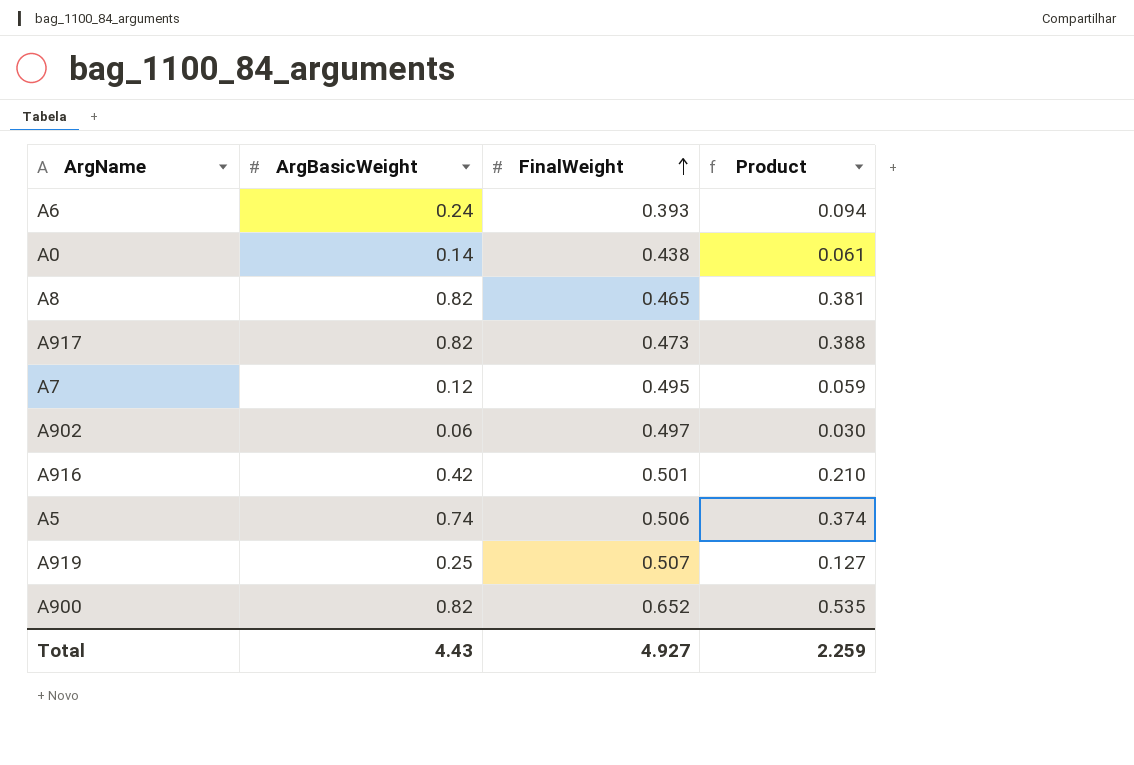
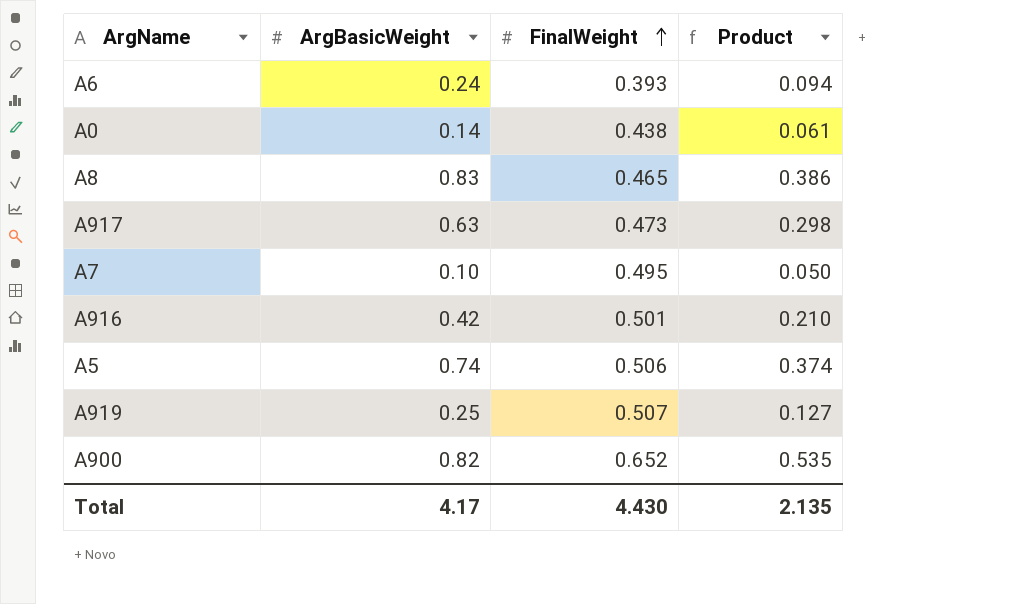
row A902: 0.06 | 0.497 | 0.030 -> none
A8 | ArgBasicWeight: 0.82 -> 0.83
A8 | Product: 0.381 -> 0.386
A917 | ArgBasicWeight: 0.82 -> 0.63
A917 | Product: 0.388 -> 0.298
A7 | ArgBasicWeight: 0.12 -> 0.10
A7 | Product: 0.059 -> 0.050
Total | ArgBasicWeight: 4.43 -> 4.17
Total | FinalWeight: 4.927 -> 4.430
Total | Product: 2.259 -> 2.135

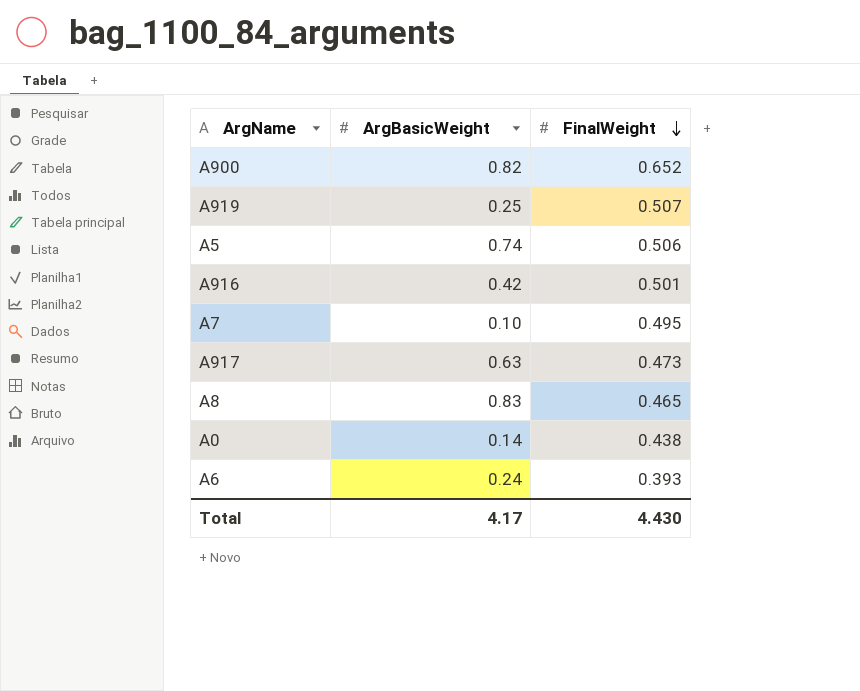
row order: FinalWeight ascending -> FinalWeight descending
column Product | formula: [ArgBasicWeight] * [FinalWeight] -> none

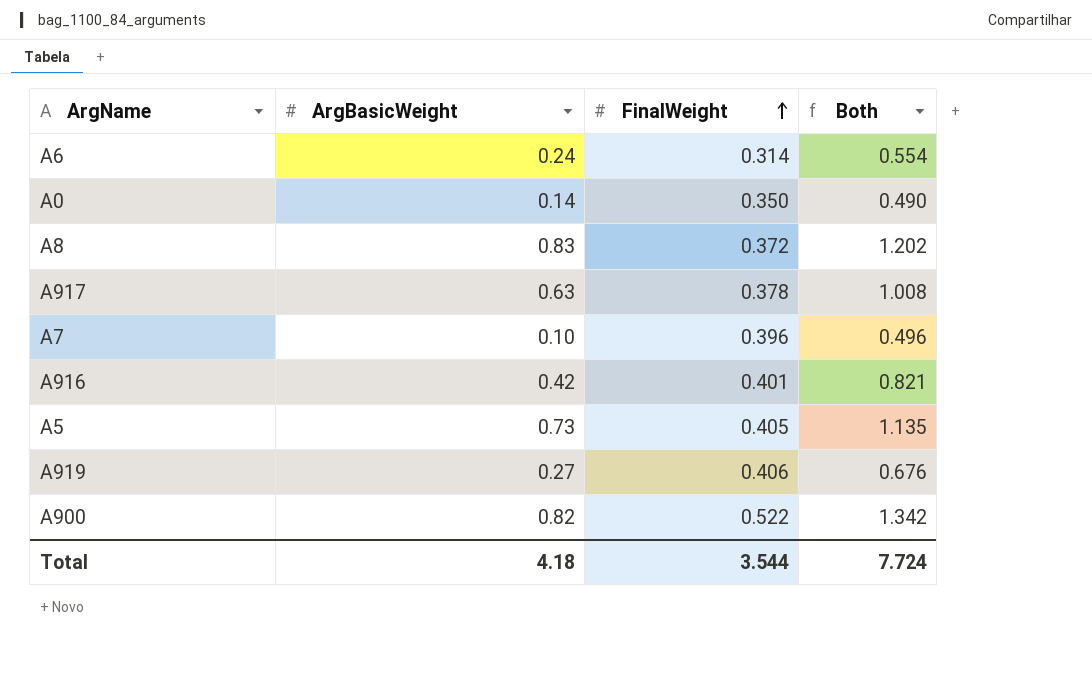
row order: FinalWeight descending -> FinalWeight ascending
column Both | formula: none -> [ArgBasicWeight] + [FinalWeight]
A6 | FinalWeight: 0.393 -> 0.314
A0 | FinalWeight: 0.438 -> 0.350
A8 | FinalWeight: 0.465 -> 0.372
A917 | FinalWeight: 0.473 -> 0.378
A7 | FinalWeight: 0.495 -> 0.396
A916 | FinalWeight: 0.501 -> 0.401
A5 | ArgBasicWeight: 0.74 -> 0.73
A5 | FinalWeight: 0.506 -> 0.405
A919 | ArgBasicWeight: 0.25 -> 0.27
A919 | FinalWeight: 0.507 -> 0.406
A900 | FinalWeight: 0.652 -> 0.522
Total | ArgBasicWeight: 4.17 -> 4.18
Total | FinalWeight: 4.430 -> 3.544

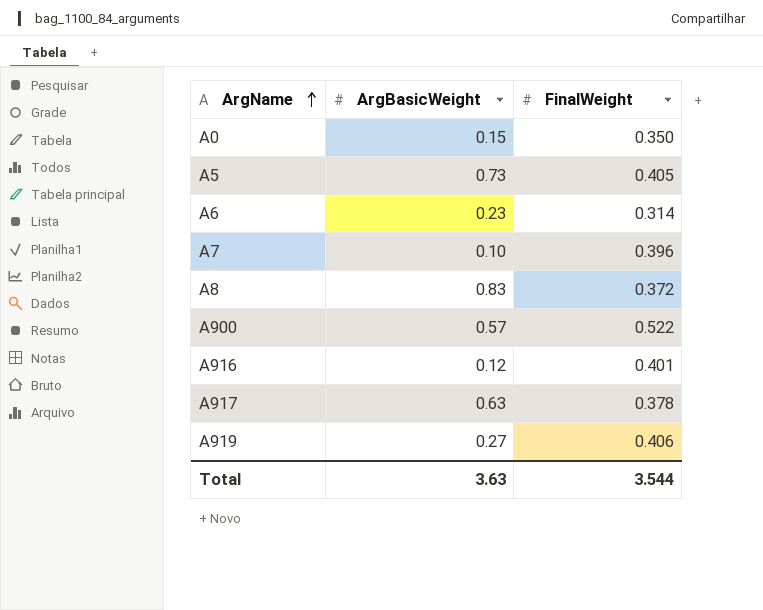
row order: FinalWeight ascending -> ArgName ascending
column Both | formula: [ArgBasicWeight] + [FinalWeight] -> none
A0 | ArgBasicWeight: 0.14 -> 0.15
A6 | ArgBasicWeight: 0.24 -> 0.23
A900 | ArgBasicWeight: 0.82 -> 0.57
A916 | ArgBasicWeight: 0.42 -> 0.12
Total | ArgBasicWeight: 4.18 -> 3.63

